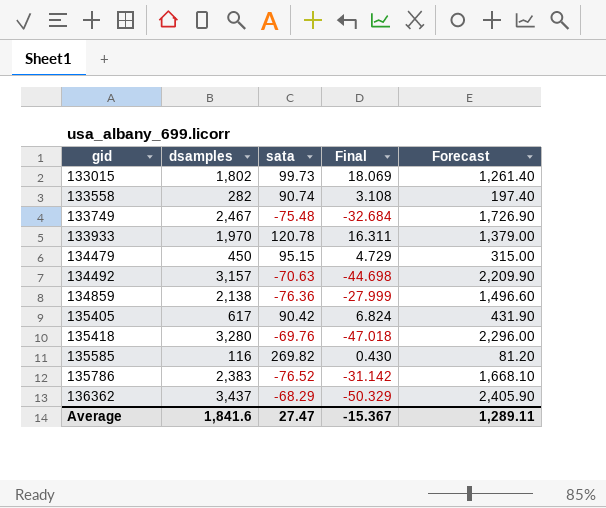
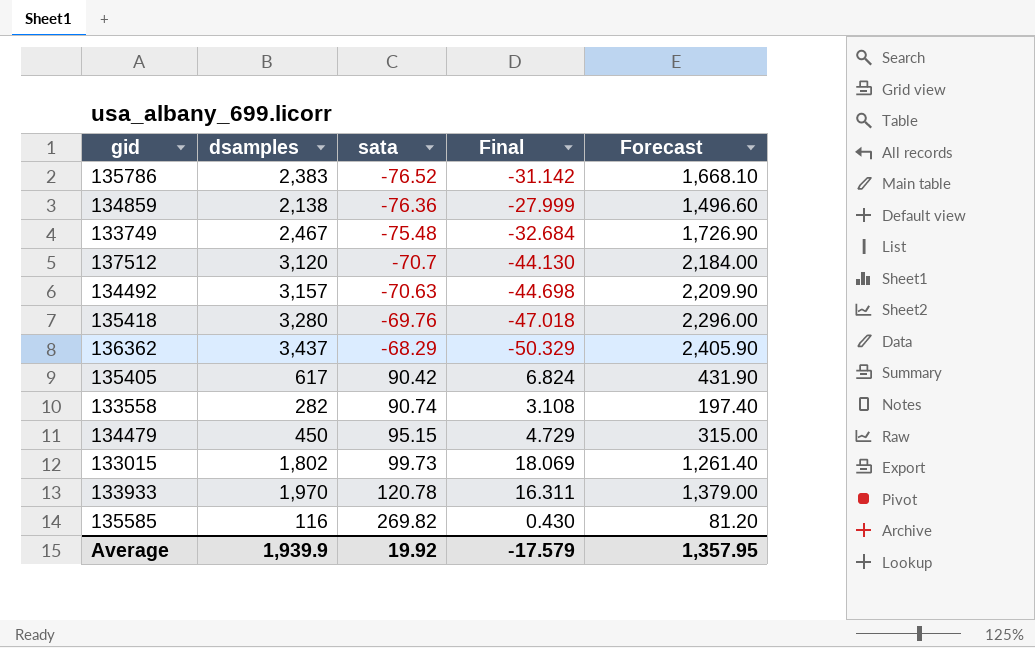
row order: gid ascending -> sata ascending
row 137512: none -> 3,120 | -70.7 | -44.130 | 2,184.00
Average | dsamples: 1,841.6 -> 1,939.9
Average | sata: 27.47 -> 19.92
Average | Final: -15.367 -> -17.579
Average | Forecast: 1,289.11 -> 1,357.95

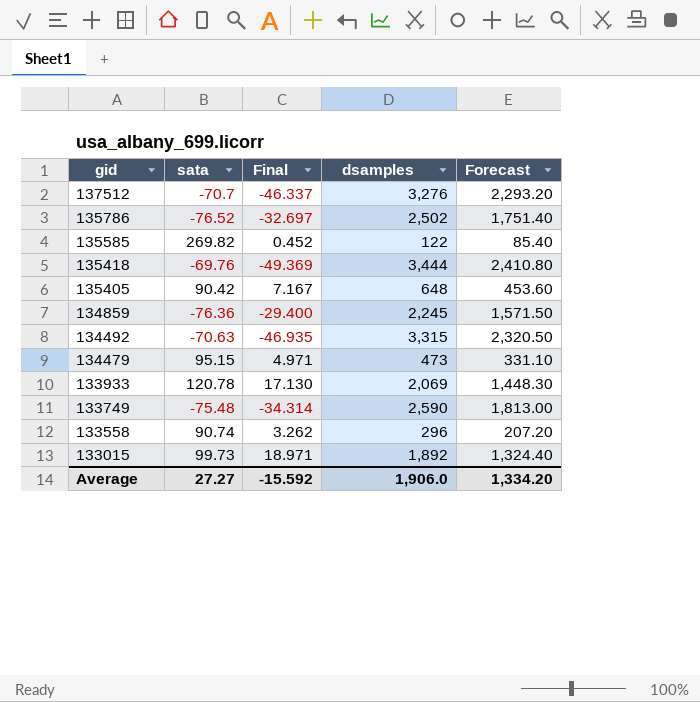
row order: sata ascending -> gid descending
column dsamples | position: 2 -> 4
row 136362: 3,437 | -68.29 | -50.329 | 2,405.90 -> none
137512 | Final: -44.130 -> -46.337
137512 | dsamples: 3,120 -> 3,276
137512 | Forecast: 2,184.00 -> 2,293.20
135786 | Final: -31.142 -> -32.697
135786 | dsamples: 2,383 -> 2,502
135786 | Forecast: 1,668.10 -> 1,751.40
135585 | Final: 0.430 -> 0.452
135585 | dsamples: 116 -> 122
135585 | Forecast: 81.20 -> 85.40
135418 | Final: -47.018 -> -49.369
135418 | dsamples: 3,280 -> 3,444
135418 | Forecast: 2,296.00 -> 2,410.80
135405 | Final: 6.824 -> 7.167
135405 | dsamples: 617 -> 648
135405 | Forecast: 431.90 -> 453.60
134859 | Final: -27.999 -> -29.400
134859 | dsamples: 2,138 -> 2,245
134859 | Forecast: 1,496.60 -> 1,571.50
134492 | Final: -44.698 -> -46.935
134492 | dsamples: 3,157 -> 3,315
134492 | Forecast: 2,209.90 -> 2,320.50
134479 | Final: 4.729 -> 4.971
134479 | dsamples: 450 -> 473
134479 | Forecast: 315.00 -> 331.10
133933 | Final: 16.311 -> 17.130
133933 | dsamples: 1,970 -> 2,069
133933 | Forecast: 1,379.00 -> 1,448.30
133749 | Final: -32.684 -> -34.314
133749 | dsamples: 2,467 -> 2,590
133749 | Forecast: 1,726.90 -> 1,813.00
133558 | Final: 3.108 -> 3.262
133558 | dsamples: 282 -> 296
133558 | Forecast: 197.40 -> 207.20
133015 | Final: 18.069 -> 18.971
133015 | dsamples: 1,802 -> 1,892
133015 | Forecast: 1,261.40 -> 1,324.40
Average | sata: 19.92 -> 27.27
Average | Final: -17.579 -> -15.592
Average | dsamples: 1,939.9 -> 1,906.0
Average | Forecast: 1,357.95 -> 1,334.20

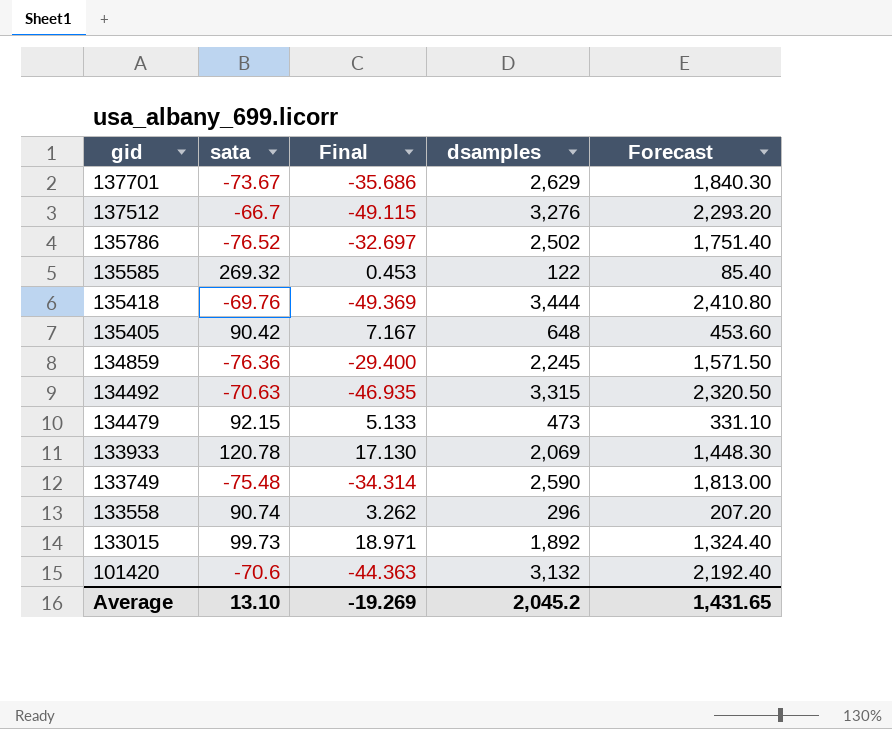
row 137701: none -> -73.67 | -35.686 | 2,629 | 1,840.30
137512 | sata: -70.7 -> -66.7
137512 | Final: -46.337 -> -49.115
135585 | sata: 269.82 -> 269.32
135585 | Final: 0.452 -> 0.453
134479 | sata: 95.15 -> 92.15
134479 | Final: 4.971 -> 5.133
row 101420: none -> -70.6 | -44.363 | 3,132 | 2,192.40
Average | sata: 27.27 -> 13.10
Average | Final: -15.592 -> -19.269
Average | dsamples: 1,906.0 -> 2,045.2
Average | Forecast: 1,334.20 -> 1,431.65

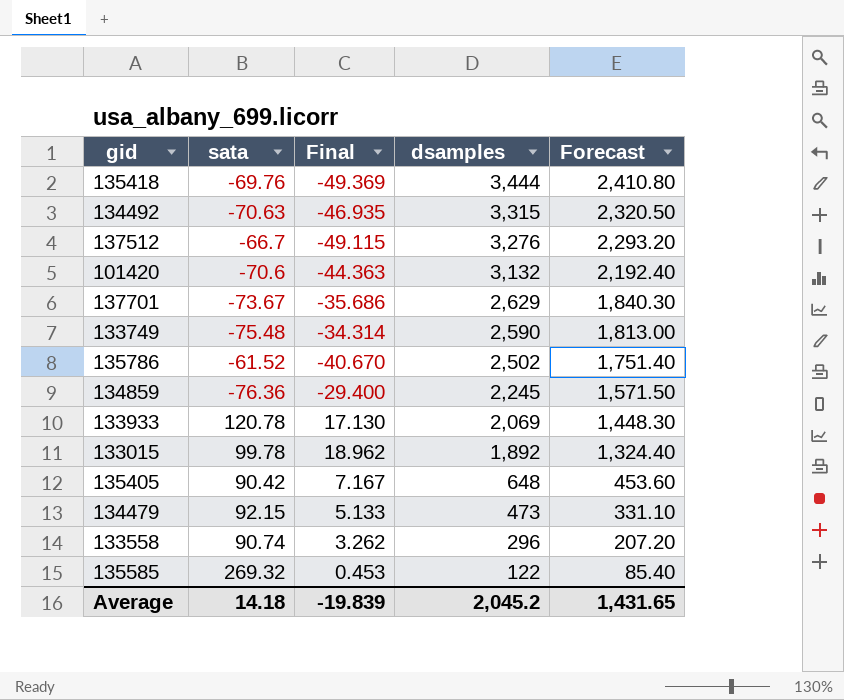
row order: gid descending -> dsamples descending
135786 | sata: -76.52 -> -61.52
135786 | Final: -32.697 -> -40.670
133015 | sata: 99.73 -> 99.78
133015 | Final: 18.971 -> 18.962
Average | sata: 13.10 -> 14.18
Average | Final: -19.269 -> -19.839

